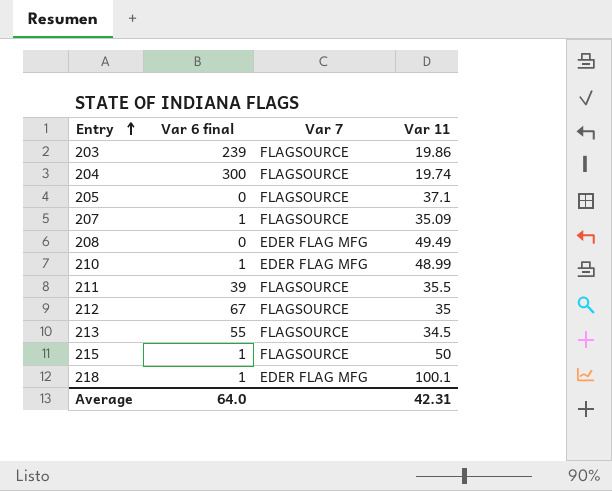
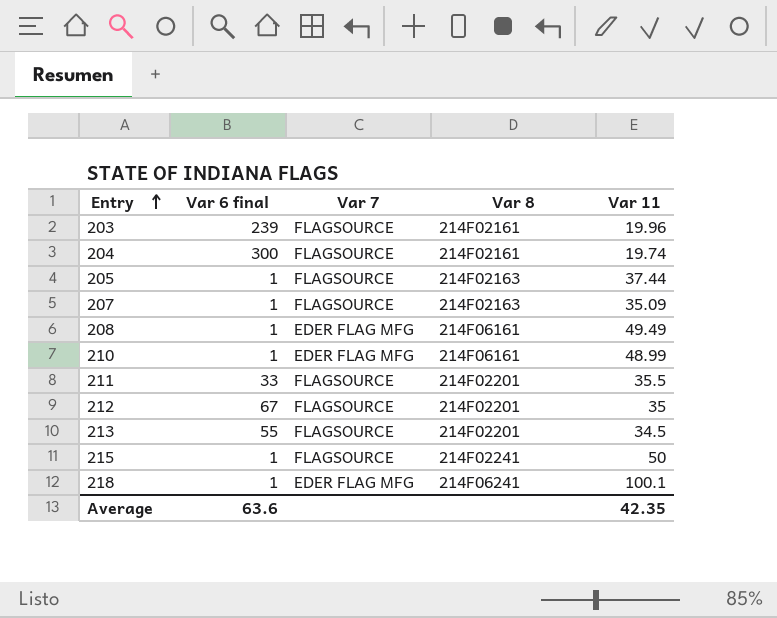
column Var 8 | position: none -> 4
203 | Var 11: 19.86 -> 19.96
205 | Var 6 final: 0 -> 1
205 | Var 11: 37.1 -> 37.44
208 | Var 6 final: 0 -> 1
211 | Var 6 final: 39 -> 33
Average | Var 6 final: 64.0 -> 63.6
Average | Var 11: 42.31 -> 42.35

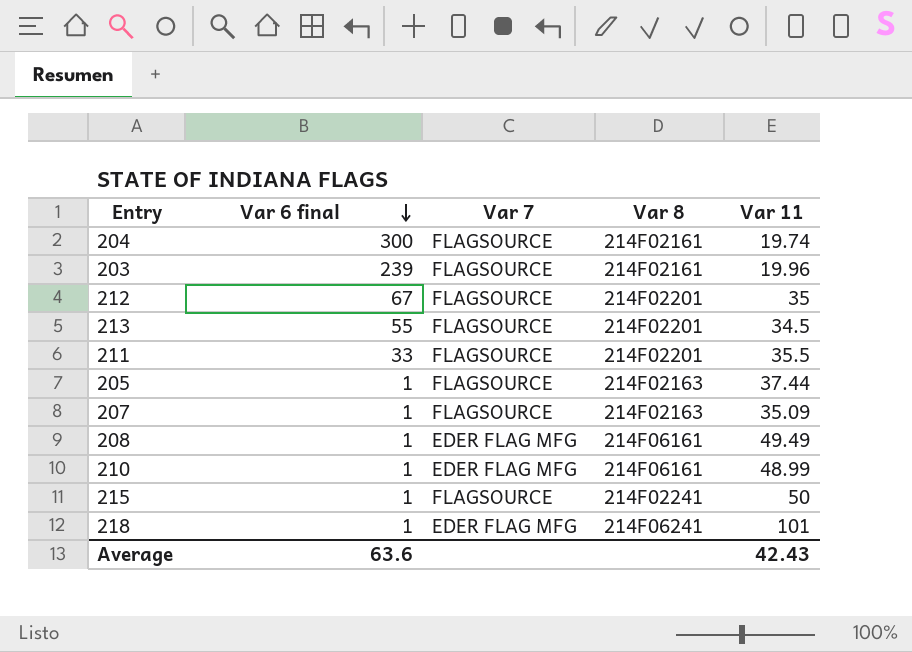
row order: Entry ascending -> Var 6 final descending
218 | Var 11: 100.1 -> 101
Average | Var 11: 42.35 -> 42.43

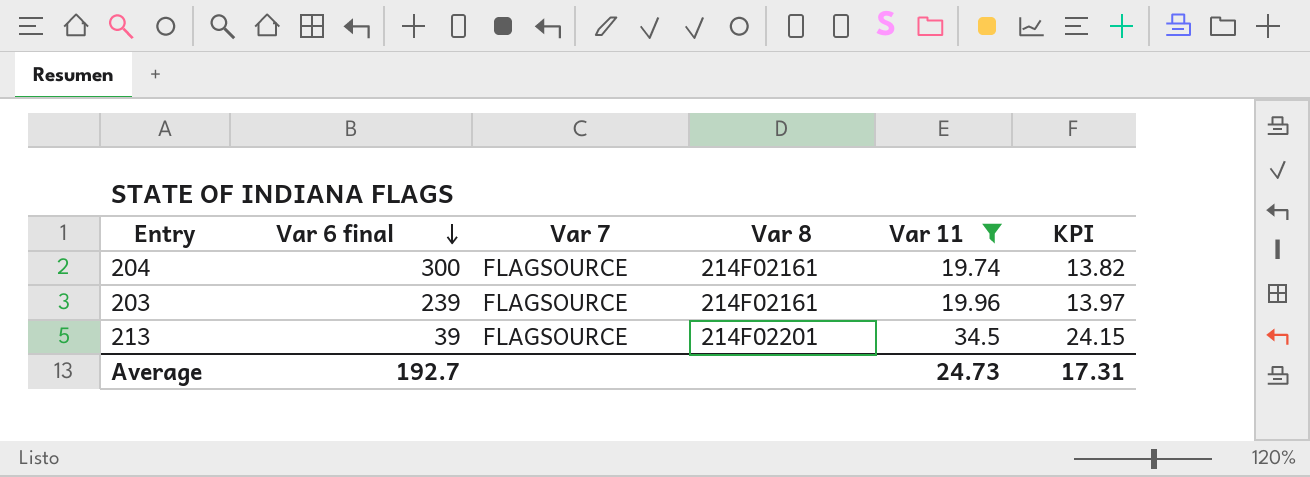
filter: none -> Var 11 <= 34.5
column KPI | formula: none -> [Var 11] * 0.7
213 | Var 6 final: 55 -> 39
Average | Var 6 final: 63.6 -> 192.7
Average | Var 11: 42.43 -> 24.73

